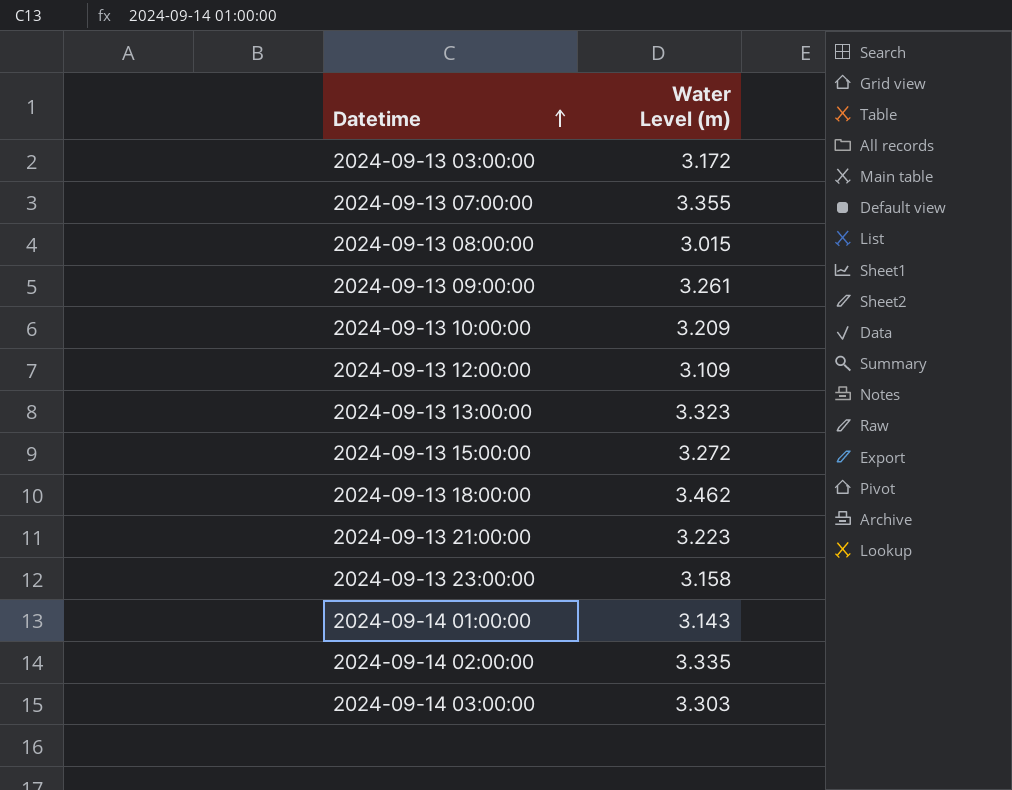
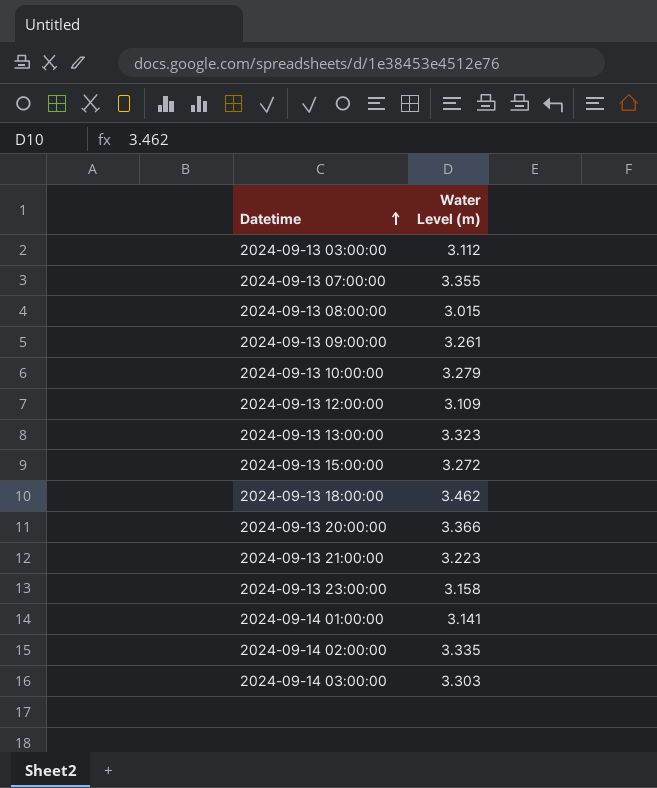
2024-09-13 03:00:00 | Water Level (m): 3.172 -> 3.112
2024-09-13 10:00:00 | Water Level (m): 3.209 -> 3.279
row 2024-09-13 20:00:00: none -> 3.366
2024-09-14 01:00:00 | Water Level (m): 3.143 -> 3.141

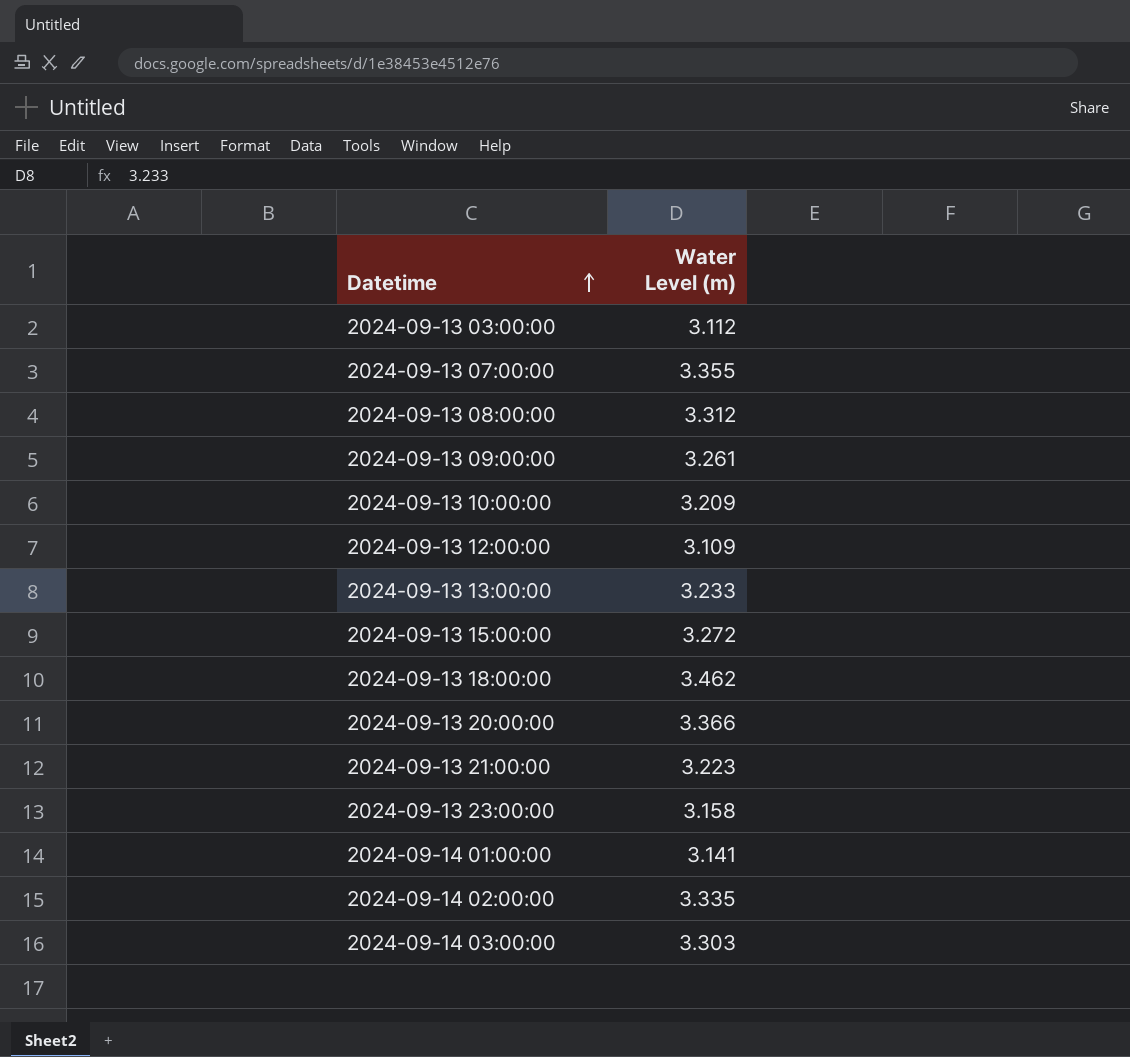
2024-09-13 08:00:00 | Water Level (m): 3.015 -> 3.312
2024-09-13 10:00:00 | Water Level (m): 3.279 -> 3.209
2024-09-13 13:00:00 | Water Level (m): 3.323 -> 3.233

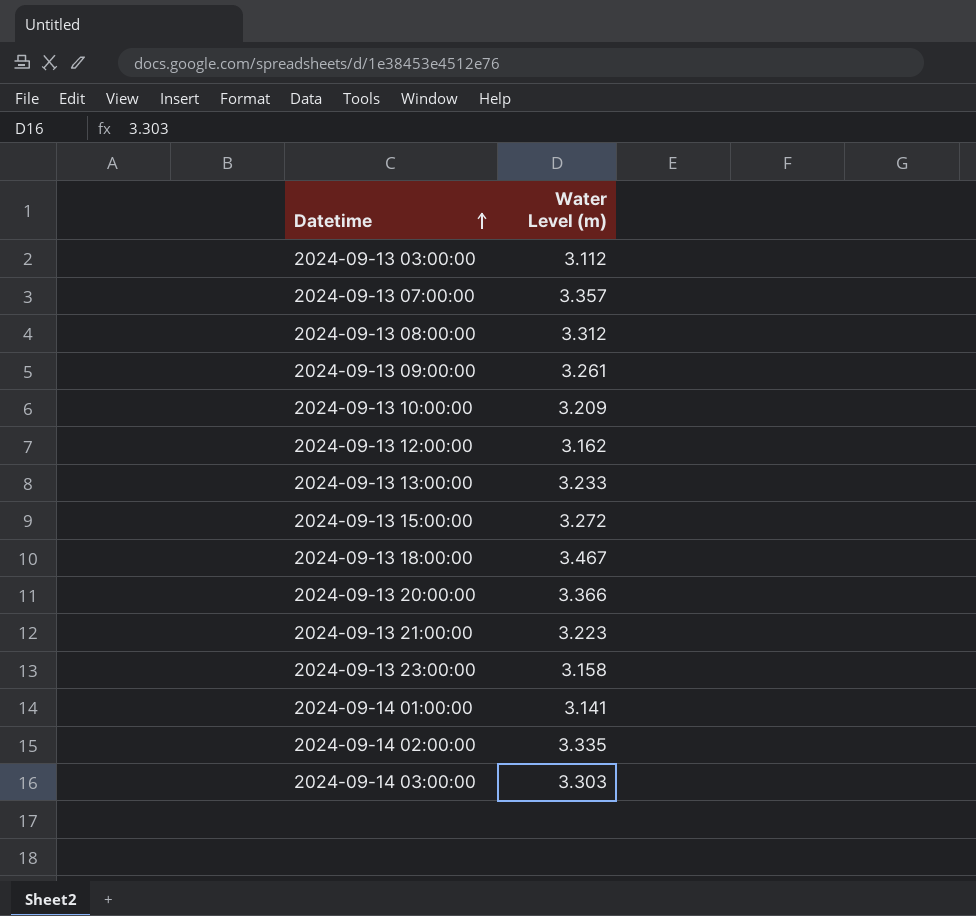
2024-09-13 07:00:00 | Water Level (m): 3.355 -> 3.357
2024-09-13 12:00:00 | Water Level (m): 3.109 -> 3.162
2024-09-13 18:00:00 | Water Level (m): 3.462 -> 3.467

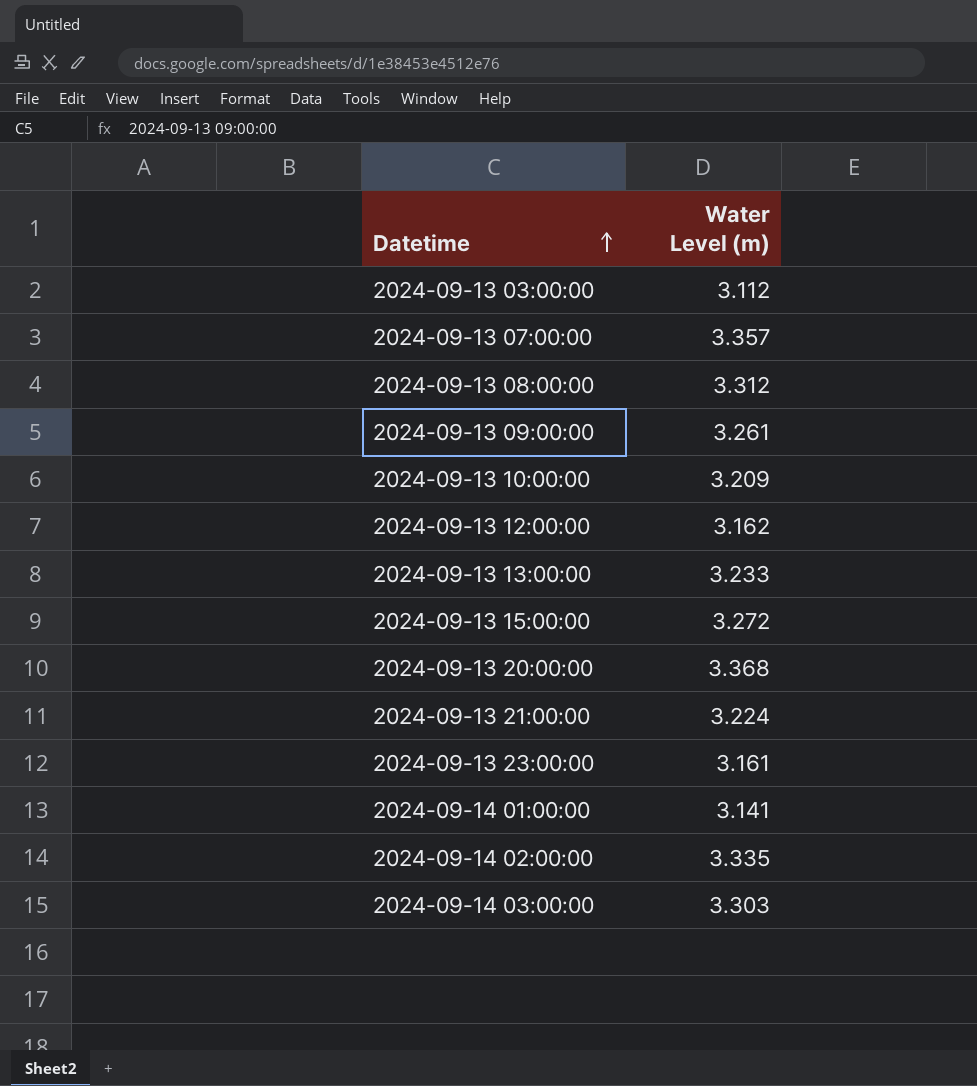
row 2024-09-13 18:00:00: 3.467 -> none
2024-09-13 20:00:00 | Water Level (m): 3.366 -> 3.368
2024-09-13 21:00:00 | Water Level (m): 3.223 -> 3.224
2024-09-13 23:00:00 | Water Level (m): 3.158 -> 3.161

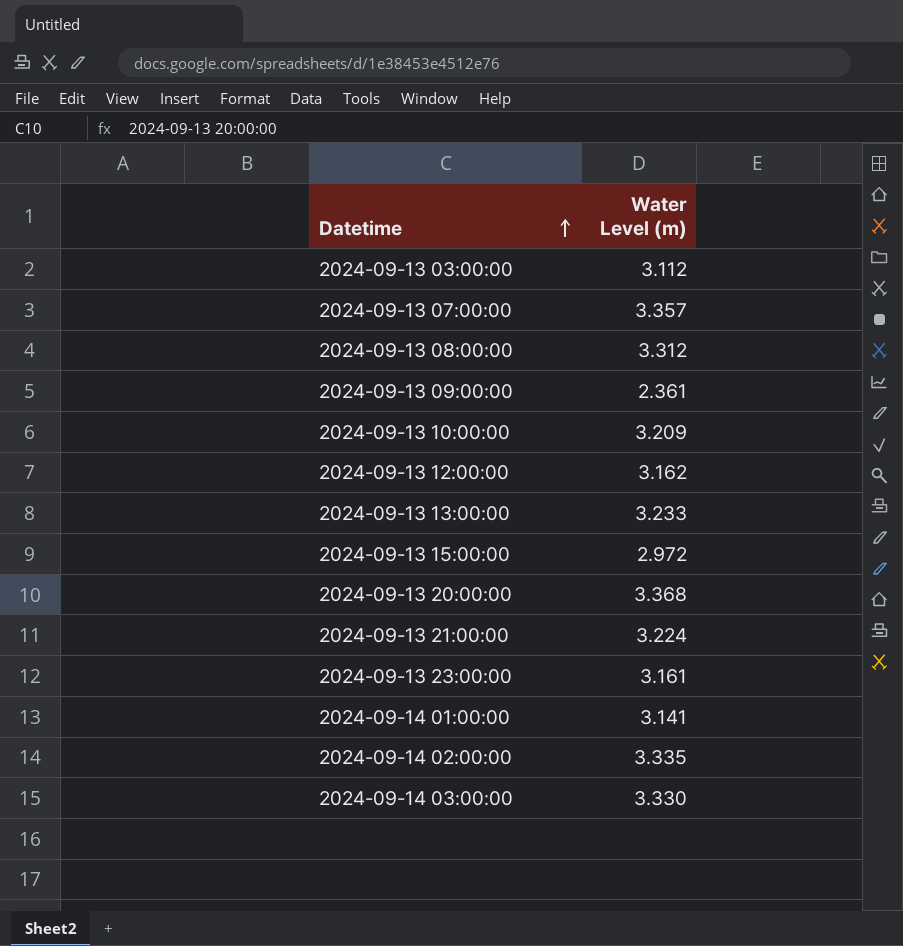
2024-09-13 09:00:00 | Water Level (m): 3.261 -> 2.361
2024-09-13 15:00:00 | Water Level (m): 3.272 -> 2.972
2024-09-14 03:00:00 | Water Level (m): 3.303 -> 3.330

